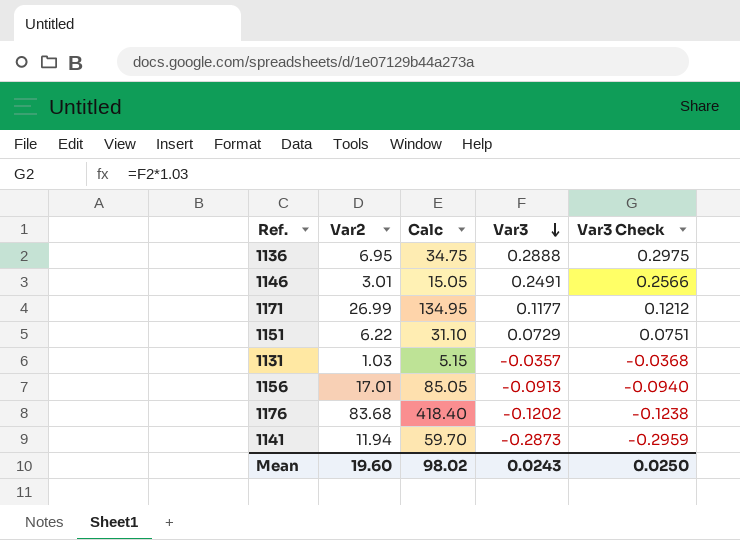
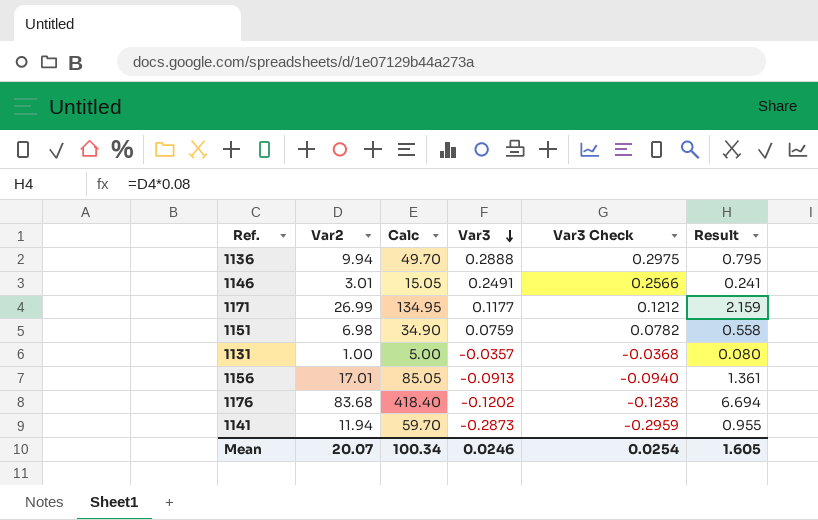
column Result | formula: none -> [Var2] * 0.08
1136 | Var2: 6.95 -> 9.94
1136 | Calc: 34.75 -> 49.70
1151 | Var2: 6.22 -> 6.98
1151 | Calc: 31.10 -> 34.90
1151 | Var3: 0.0729 -> 0.0759
1151 | Var3 Check: 0.0751 -> 0.0782
1131 | Var2: 1.03 -> 1.00
1131 | Calc: 5.15 -> 5.00
Mean | Var2: 19.60 -> 20.07
Mean | Calc: 98.02 -> 100.34
Mean | Var3: 0.0243 -> 0.0246
Mean | Var3 Check: 0.0250 -> 0.0254

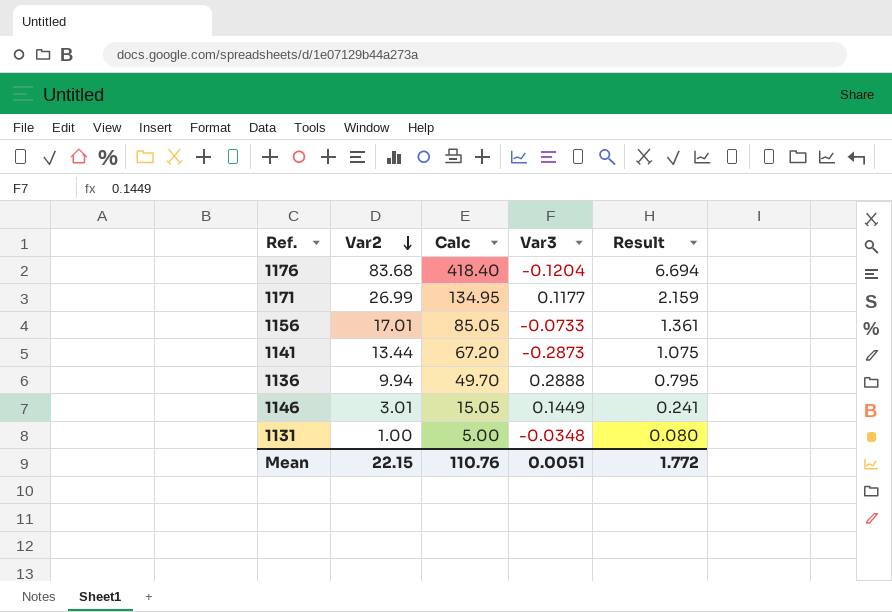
row order: Var3 descending -> Var2 descending
column Var3 Check | formula: [Var3] * 1.03 -> none
row 1151: 6.98 | 34.90 | 0.0759 | 0.0782 | 0.558 -> none
1176 | Var3: -0.1202 -> -0.1204
1156 | Var3: -0.0913 -> -0.0733
1141 | Var2: 11.94 -> 13.44
1141 | Calc: 59.70 -> 67.20
1141 | Result: 0.955 -> 1.075
1146 | Var3: 0.2491 -> 0.1449
1131 | Var3: -0.0357 -> -0.0348
Mean | Var2: 20.07 -> 22.15
Mean | Calc: 100.34 -> 110.76
Mean | Var3: 0.0246 -> 0.0051
Mean | Result: 1.605 -> 1.772

